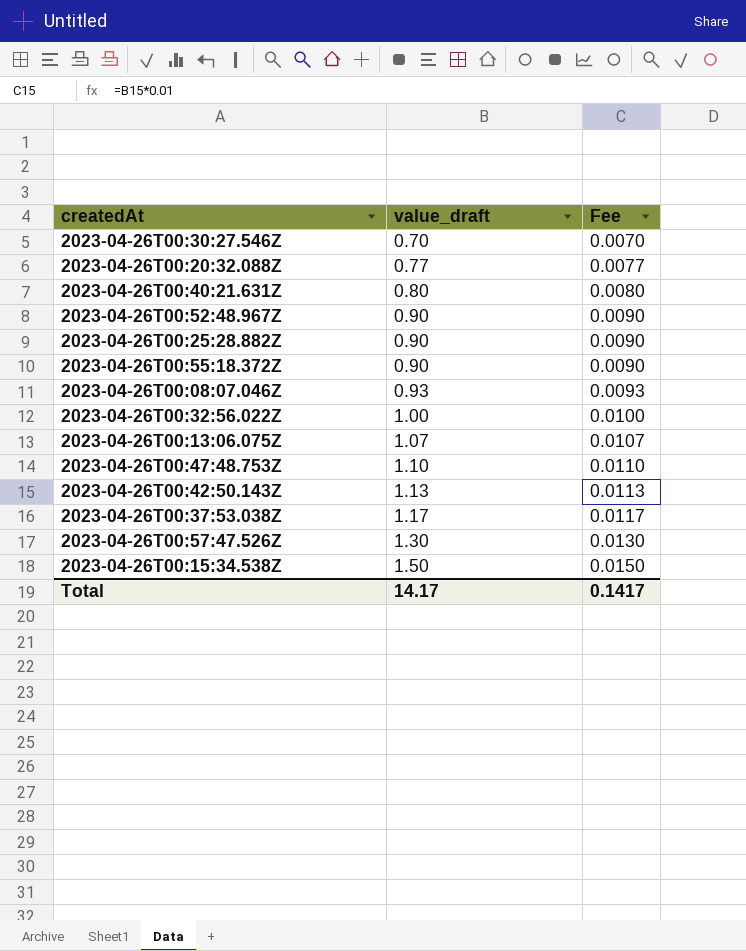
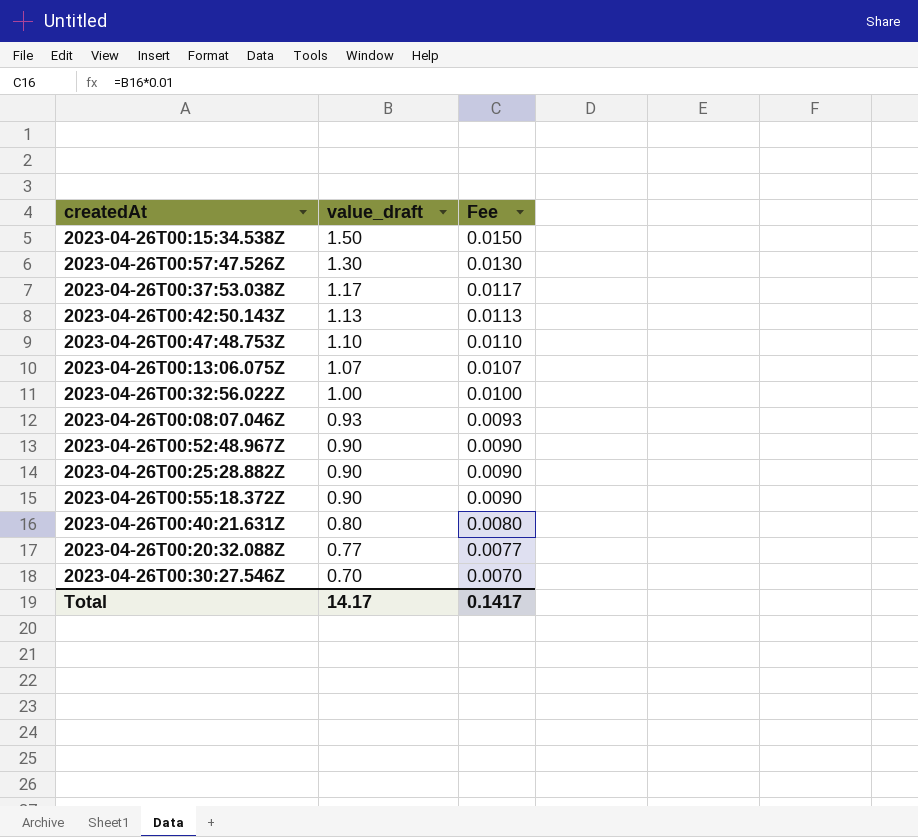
row order: value_draft ascending -> value_draft descending

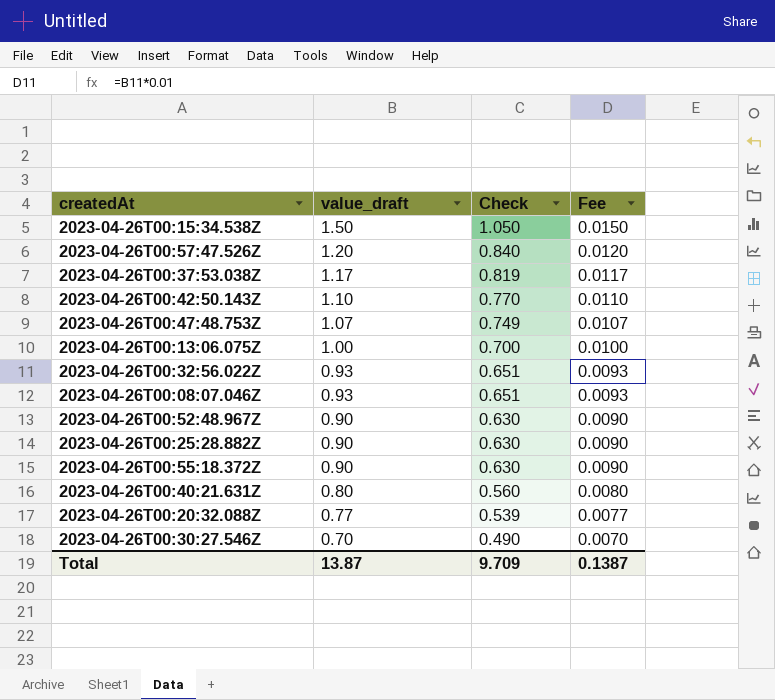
column Check | formula: none -> [value_draft] * 0.7
2023-04-26T00:57:47.526Z | value_draft: 1.30 -> 1.20
2023-04-26T00:57:47.526Z | Fee: 0.0130 -> 0.0120
2023-04-26T00:42:50.143Z | value_draft: 1.13 -> 1.10
2023-04-26T00:42:50.143Z | Fee: 0.0113 -> 0.0110
2023-04-26T00:47:48.753Z | value_draft: 1.10 -> 1.07
2023-04-26T00:47:48.753Z | Fee: 0.0110 -> 0.0107
2023-04-26T00:13:06.075Z | value_draft: 1.07 -> 1.00
2023-04-26T00:13:06.075Z | Fee: 0.0107 -> 0.0100
2023-04-26T00:32:56.022Z | value_draft: 1.00 -> 0.93
2023-04-26T00:32:56.022Z | Fee: 0.0100 -> 0.0093
Total | value_draft: 14.17 -> 13.87
Total | Fee: 0.1417 -> 0.1387

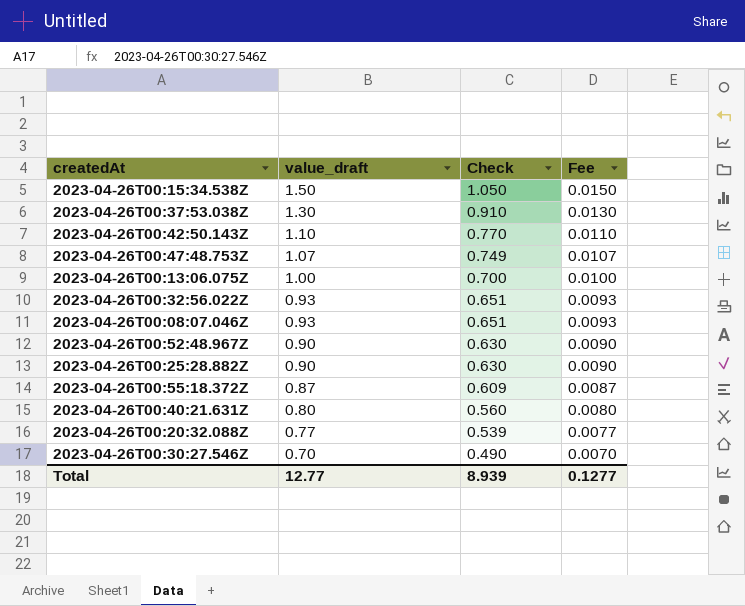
row 2023-04-26T00:57:47.526Z: 1.20 | 0.840 | 0.0120 -> none
2023-04-26T00:37:53.038Z | value_draft: 1.17 -> 1.30
2023-04-26T00:37:53.038Z | Check: 0.819 -> 0.910
2023-04-26T00:37:53.038Z | Fee: 0.0117 -> 0.0130
2023-04-26T00:55:18.372Z | value_draft: 0.90 -> 0.87
2023-04-26T00:55:18.372Z | Check: 0.630 -> 0.609
2023-04-26T00:55:18.372Z | Fee: 0.0090 -> 0.0087
Total | value_draft: 13.87 -> 12.77
Total | Check: 9.709 -> 8.939
Total | Fee: 0.1387 -> 0.1277

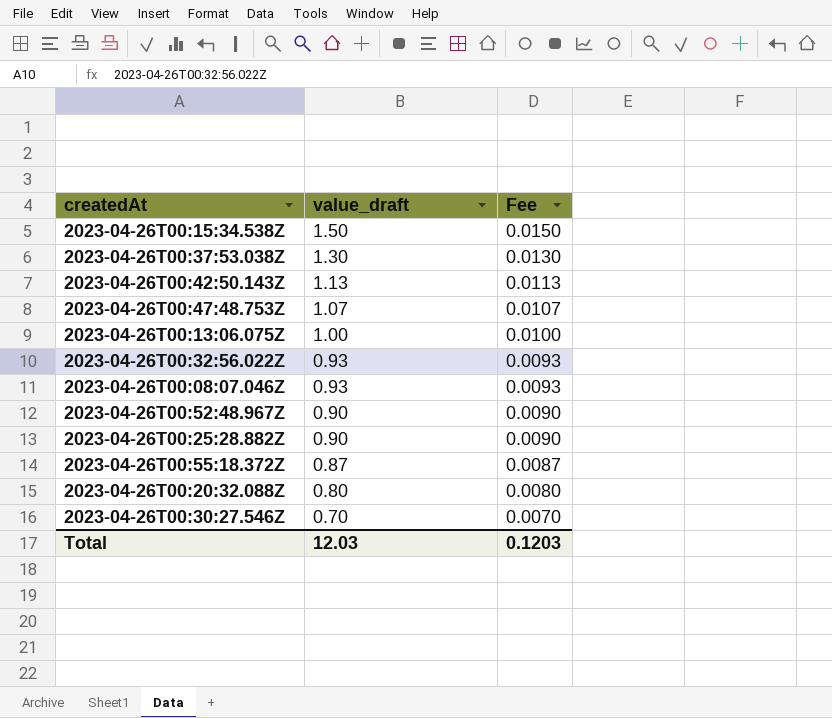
column Check | formula: [value_draft] * 0.7 -> none
row 2023-04-26T00:40:21.631Z: 0.80 | 0.560 | 0.0080 -> none
2023-04-26T00:42:50.143Z | value_draft: 1.10 -> 1.13
2023-04-26T00:42:50.143Z | Fee: 0.0110 -> 0.0113
2023-04-26T00:20:32.088Z | value_draft: 0.77 -> 0.80
2023-04-26T00:20:32.088Z | Fee: 0.0077 -> 0.0080
Total | value_draft: 12.77 -> 12.03
Total | Fee: 0.1277 -> 0.1203

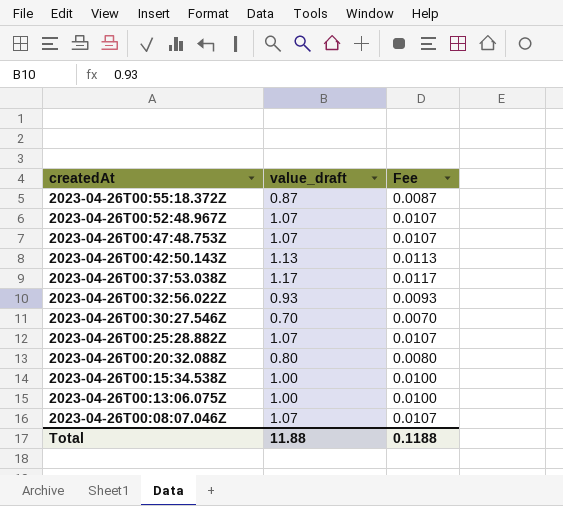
row order: value_draft descending -> createdAt descending
2023-04-26T00:52:48.967Z | value_draft: 0.90 -> 1.07
2023-04-26T00:52:48.967Z | Fee: 0.0090 -> 0.0107
2023-04-26T00:37:53.038Z | value_draft: 1.30 -> 1.17
2023-04-26T00:37:53.038Z | Fee: 0.0130 -> 0.0117
2023-04-26T00:25:28.882Z | value_draft: 0.90 -> 1.07
2023-04-26T00:25:28.882Z | Fee: 0.0090 -> 0.0107
2023-04-26T00:15:34.538Z | value_draft: 1.50 -> 1.00
2023-04-26T00:15:34.538Z | Fee: 0.0150 -> 0.0100
2023-04-26T00:08:07.046Z | value_draft: 0.93 -> 1.07
2023-04-26T00:08:07.046Z | Fee: 0.0093 -> 0.0107
Total | value_draft: 12.03 -> 11.88
Total | Fee: 0.1203 -> 0.1188

